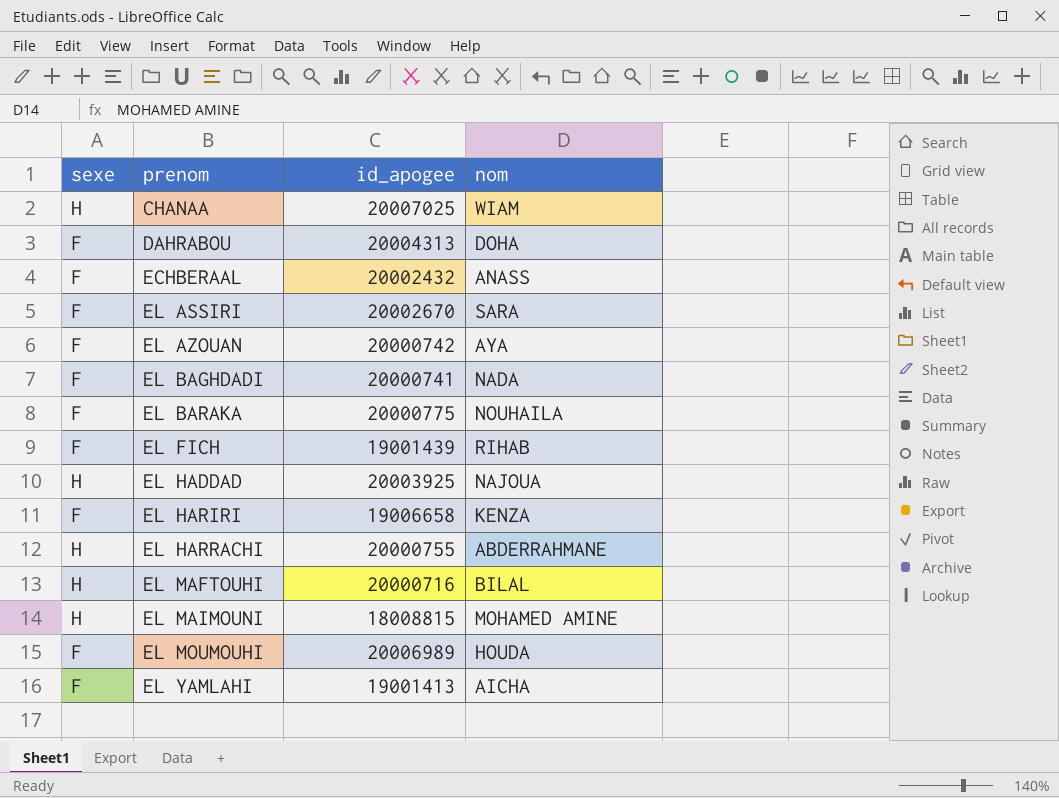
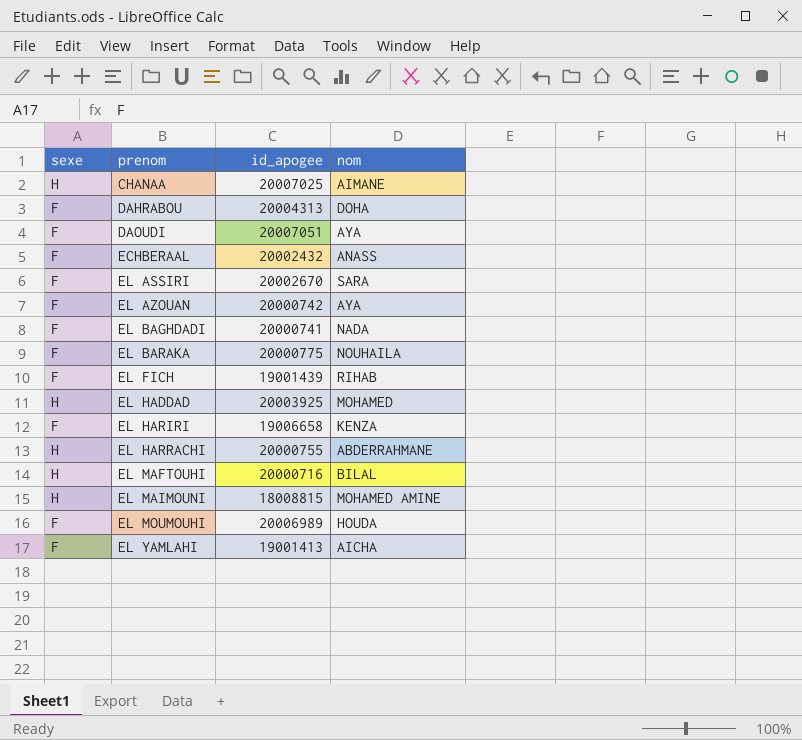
CHANAA | nom: WIAM -> AIMANE
row DAOUDI: none -> F | 20007051 | AYA
EL HADDAD | nom: NAJOUA -> MOHAMED

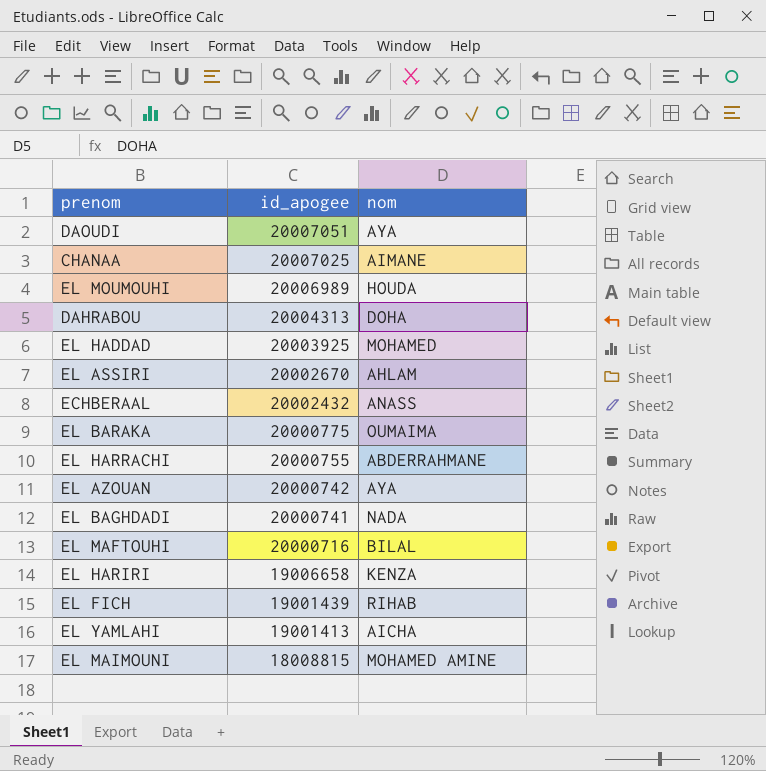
row order: prenom ascending -> id_apogee descending
column sexe | position: 1 -> none
EL ASSIRI | nom: SARA -> AHLAM
EL BARAKA | nom: NOUHAILA -> OUMAIMA

